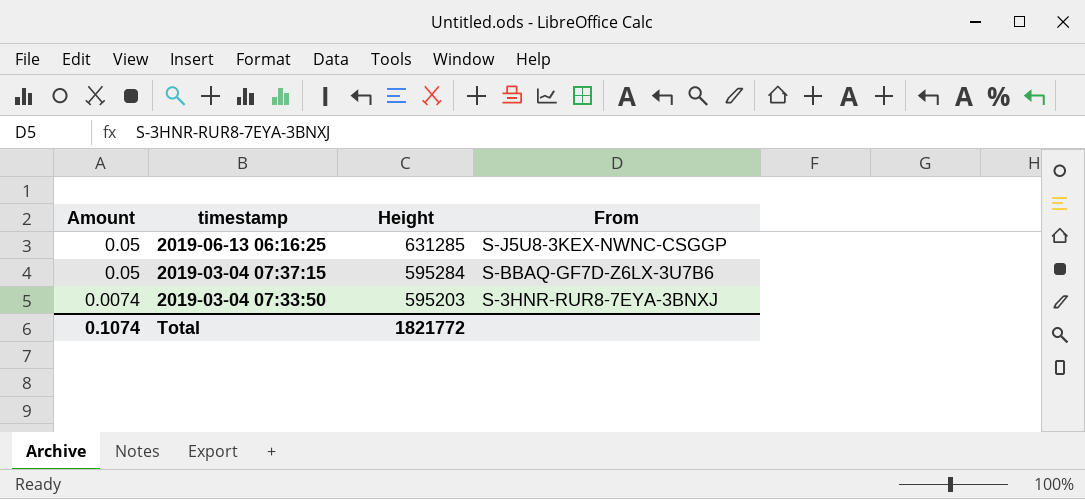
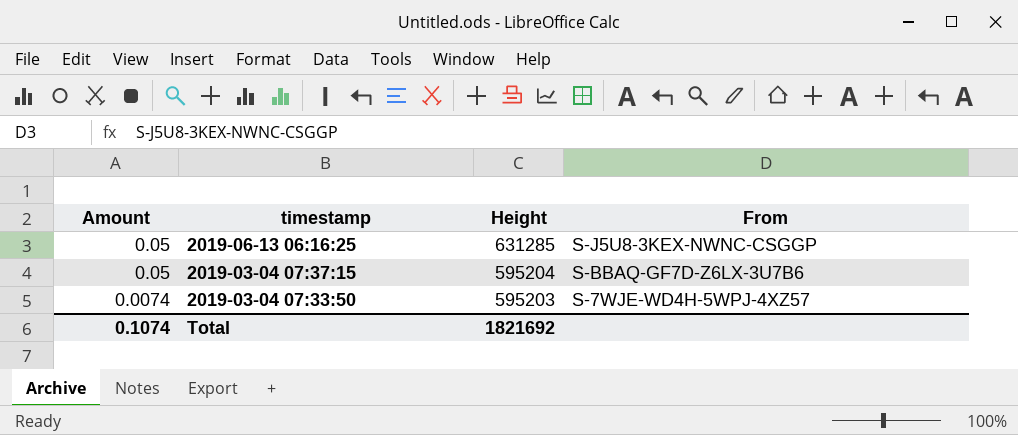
2019-03-04 07:37:15 | Height: 595284 -> 595204
2019-03-04 07:33:50 | From: S-3HNR-RUR8-7EYA-3BNXJ -> S-7WJE-WD4H-5WPJ-4XZ57
Total | Height: 1821772 -> 1821692

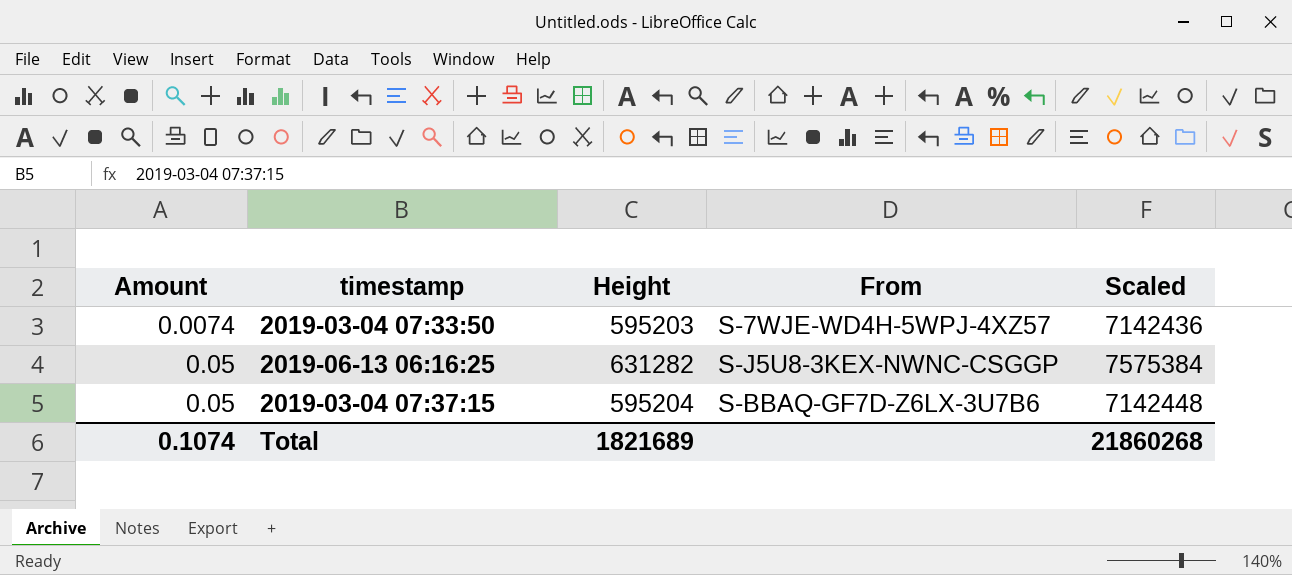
row order: Amount descending -> Amount ascending
column Scaled | formula: none -> [Height] * 12
2019-06-13 06:16:25 | Height: 631285 -> 631282
Total | Height: 1821692 -> 1821689

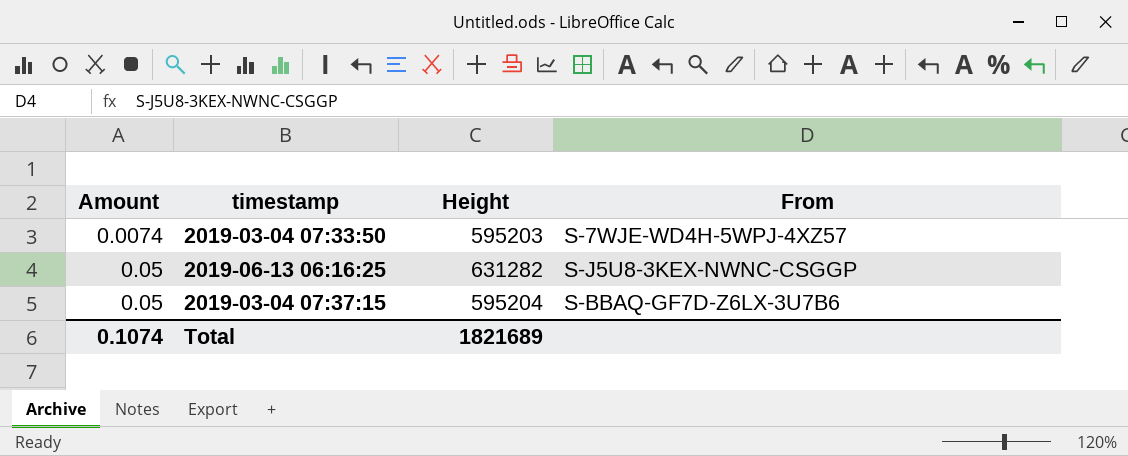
column Scaled | formula: [Height] * 12 -> none

